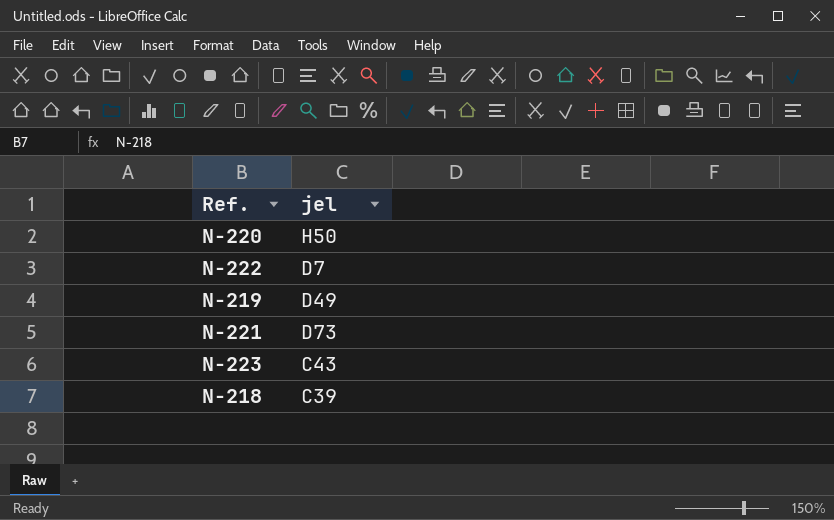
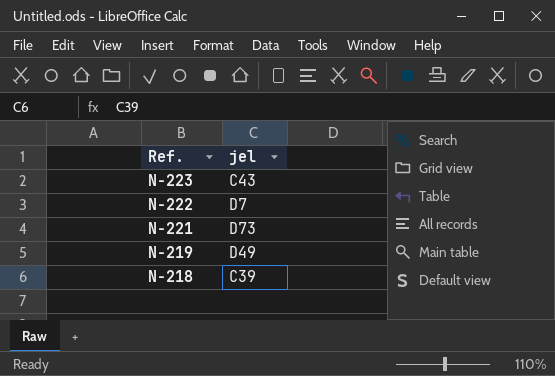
row order: none -> Ref. descending
row N-220: H50 -> none

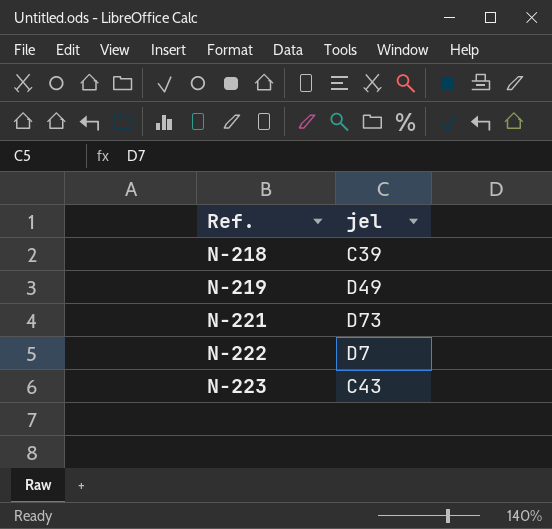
row order: Ref. descending -> Ref. ascending

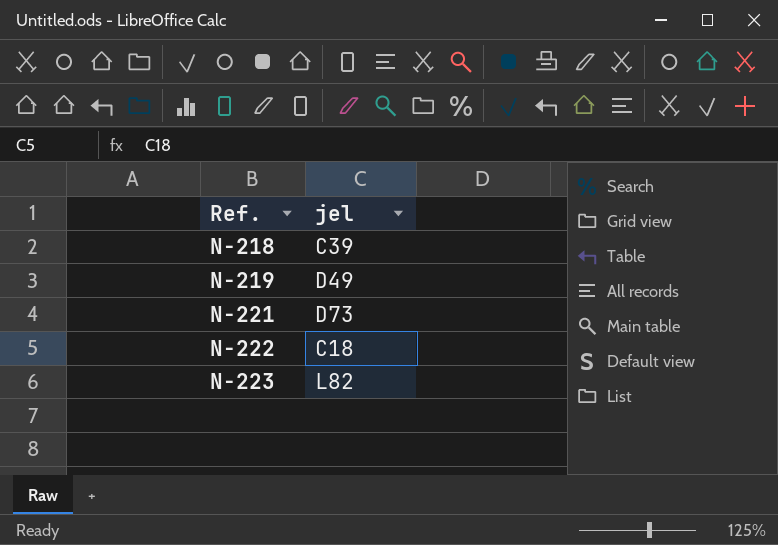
N-222 | jel: D7 -> C18
N-223 | jel: C43 -> L82

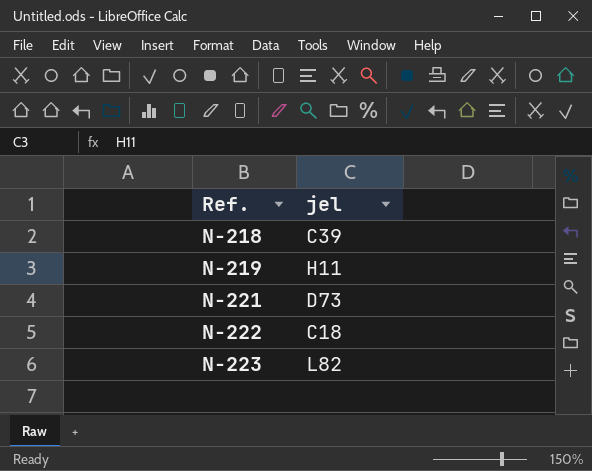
N-219 | jel: D49 -> H11

